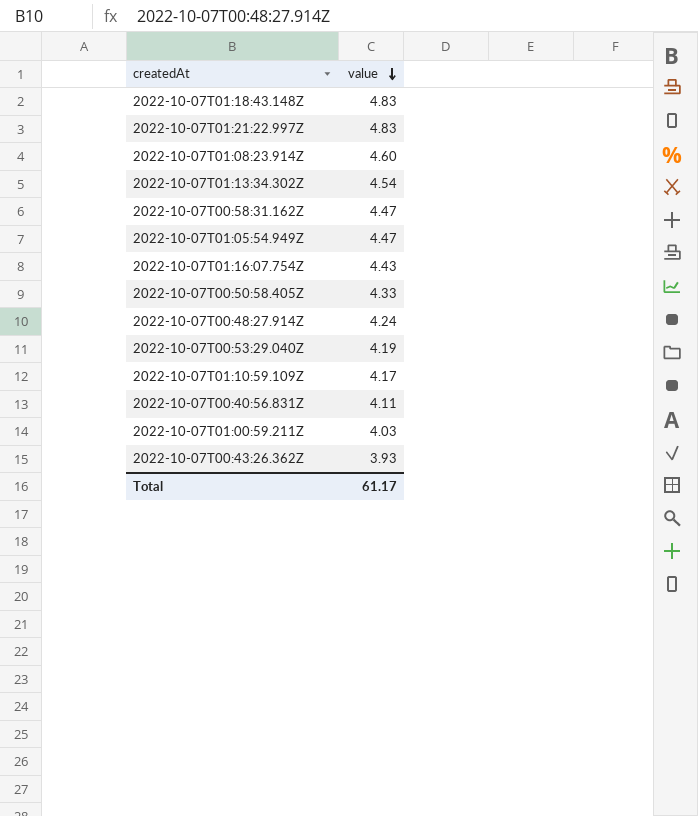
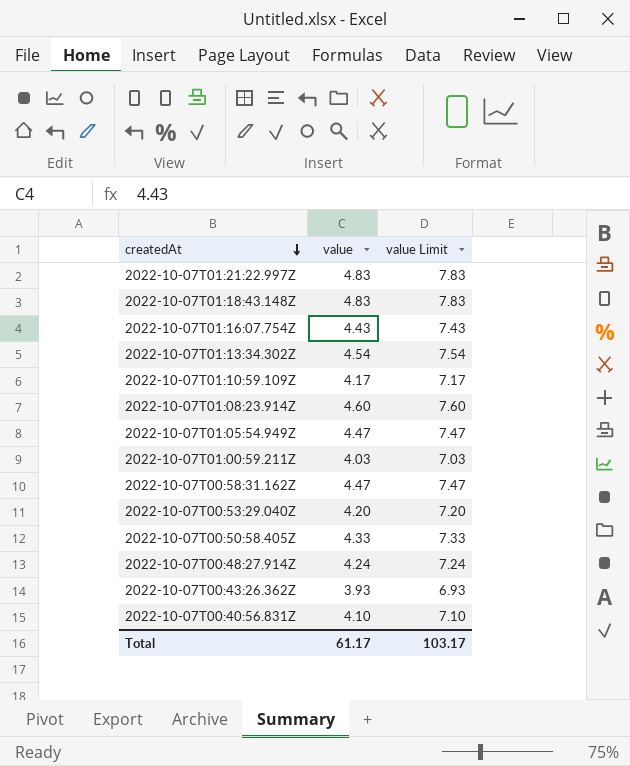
row order: value descending -> createdAt descending
column value Limit | formula: none -> [value] + 3
2022-10-07T00:53:29.040Z | value: 4.19 -> 4.20
2022-10-07T00:40:56.831Z | value: 4.11 -> 4.10

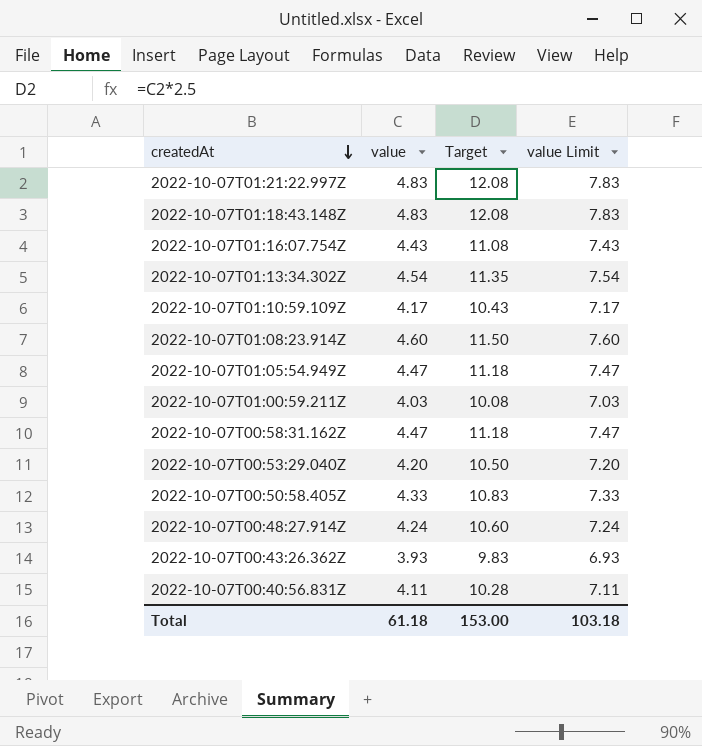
column Target | formula: none -> [value] * 2.5
2022-10-07T00:40:56.831Z | value: 4.10 -> 4.11
2022-10-07T00:40:56.831Z | value Limit: 7.10 -> 7.11
Total | value: 61.17 -> 61.18
Total | value Limit: 103.17 -> 103.18

